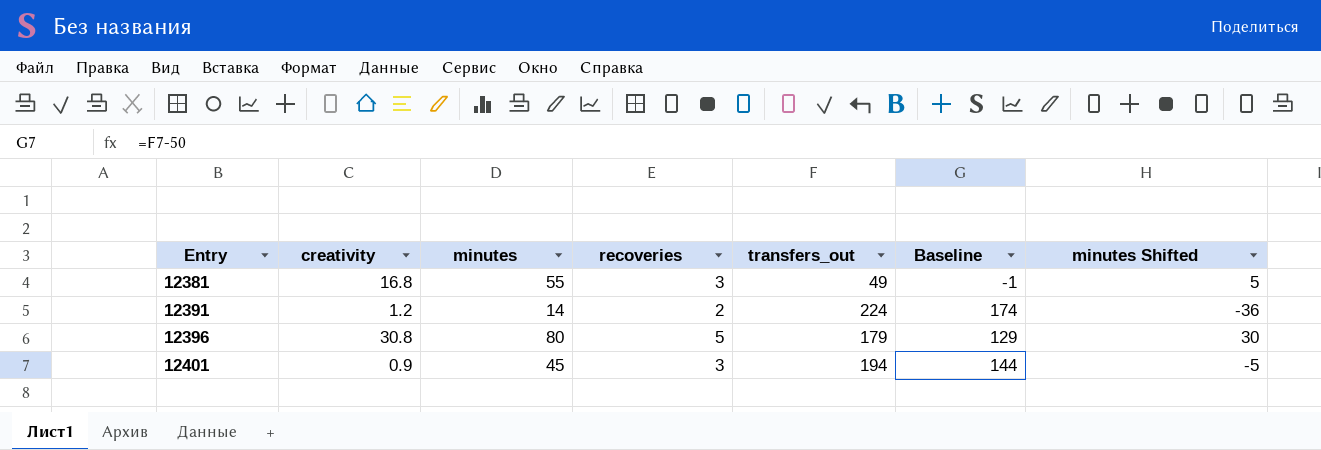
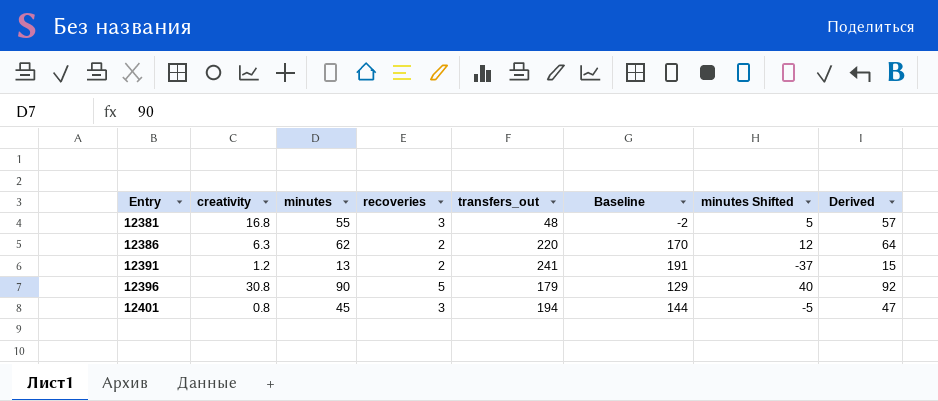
column Derived | formula: none -> [minutes] + 2
12381 | transfers_out: 49 -> 48
12381 | Baseline: -1 -> -2
row 12386: none -> 6.3 | 62 | 2 | 220 | 170 | 12 | 64
12391 | minutes: 14 -> 13
12391 | transfers_out: 224 -> 241
12391 | Baseline: 174 -> 191
12391 | minutes Shifted: -36 -> -37
12396 | minutes: 80 -> 90
12396 | minutes Shifted: 30 -> 40
12401 | creativity: 0.9 -> 0.8

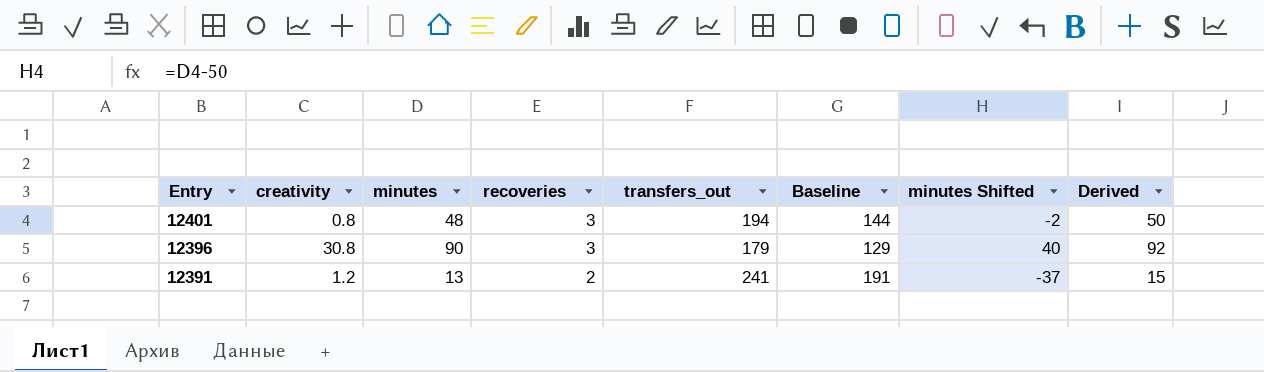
row order: Entry ascending -> Entry descending
row 12381: 16.8 | 55 | 3 | 48 | -2 | 5 | 57 -> none
row 12386: 6.3 | 62 | 2 | 220 | 170 | 12 | 64 -> none
12401 | minutes: 45 -> 48
12401 | minutes Shifted: -5 -> -2
12401 | Derived: 47 -> 50
12396 | recoveries: 5 -> 3

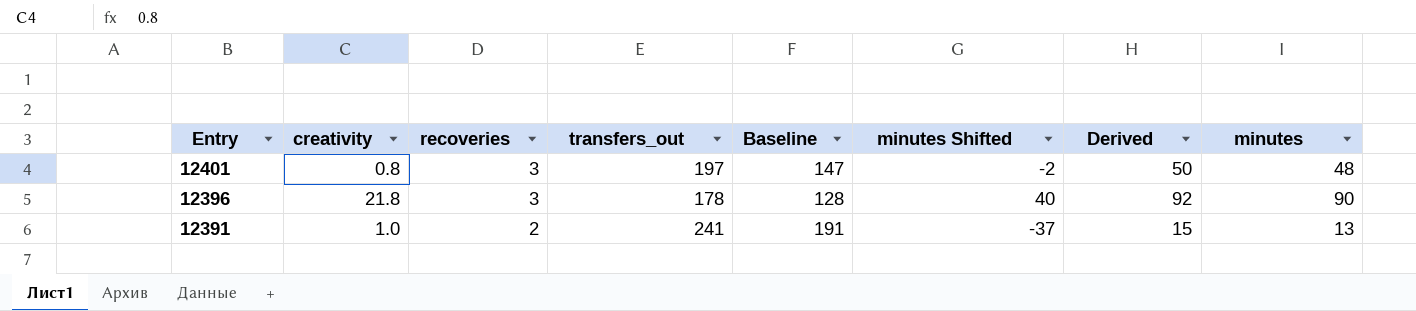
column minutes | position: 3 -> 8
12401 | transfers_out: 194 -> 197
12401 | Baseline: 144 -> 147
12396 | creativity: 30.8 -> 21.8
12396 | transfers_out: 179 -> 178
12396 | Baseline: 129 -> 128
12391 | creativity: 1.2 -> 1.0

